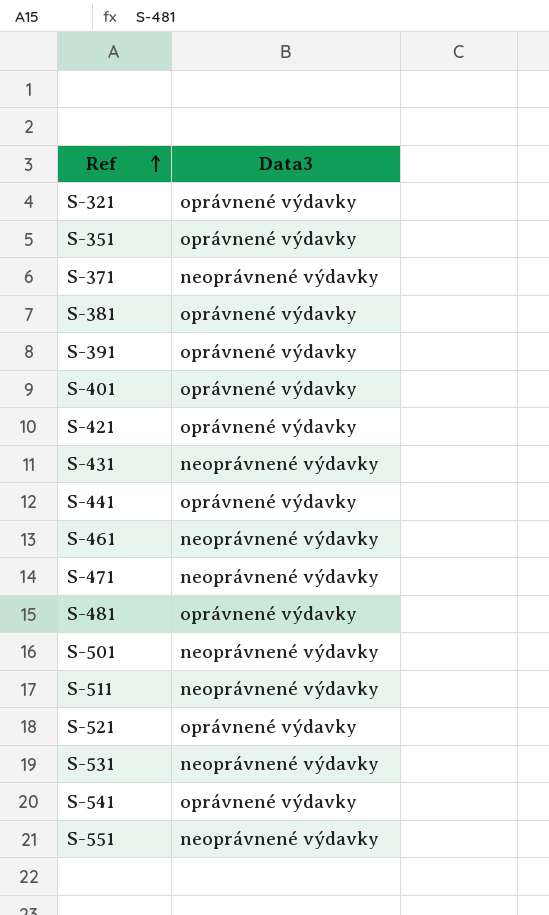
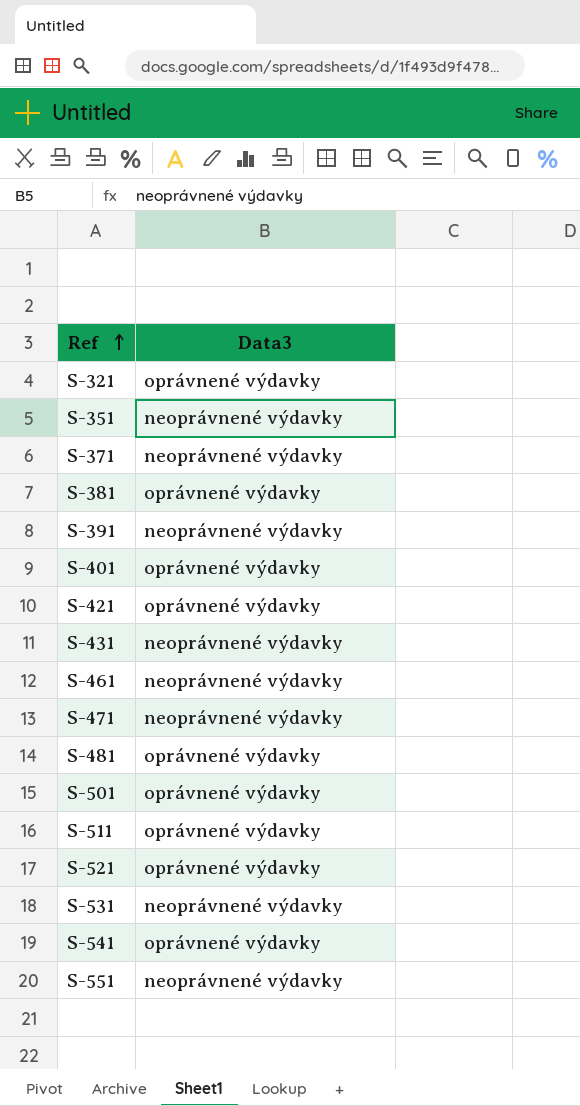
row S-441: oprávnené výdavky -> none
S-351 | Data3: oprávnené výdavky -> neoprávnené výdavky
S-391 | Data3: oprávnené výdavky -> neoprávnené výdavky
S-501 | Data3: neoprávnené výdavky -> oprávnené výdavky
S-511 | Data3: neoprávnené výdavky -> oprávnené výdavky

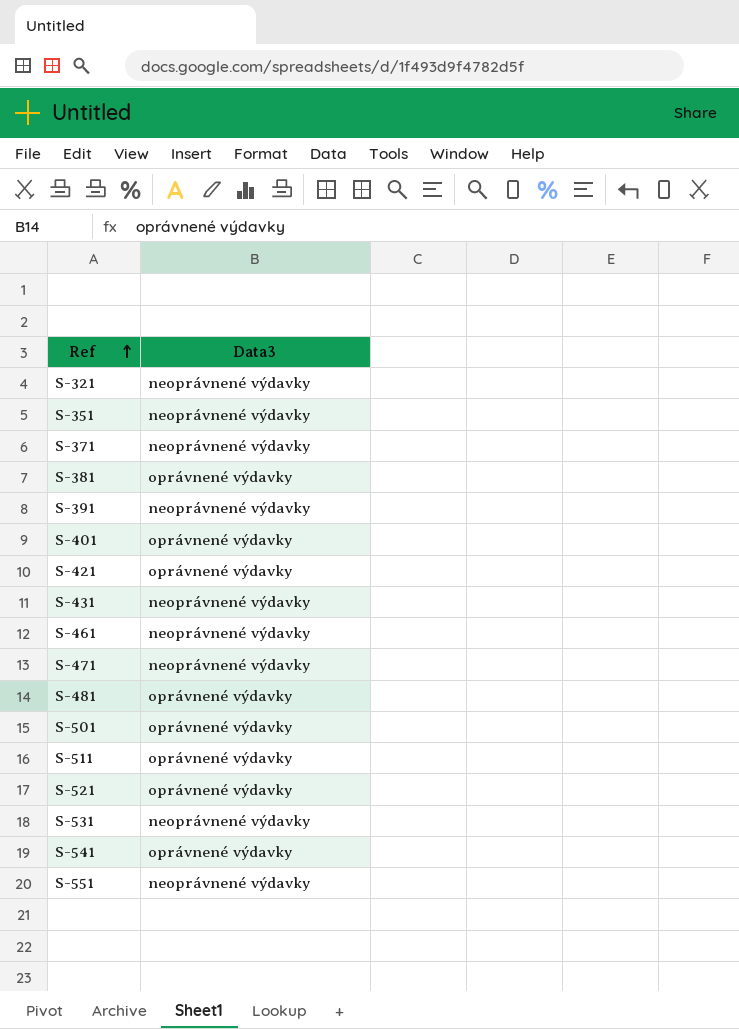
S-321 | Data3: oprávnené výdavky -> neoprávnené výdavky

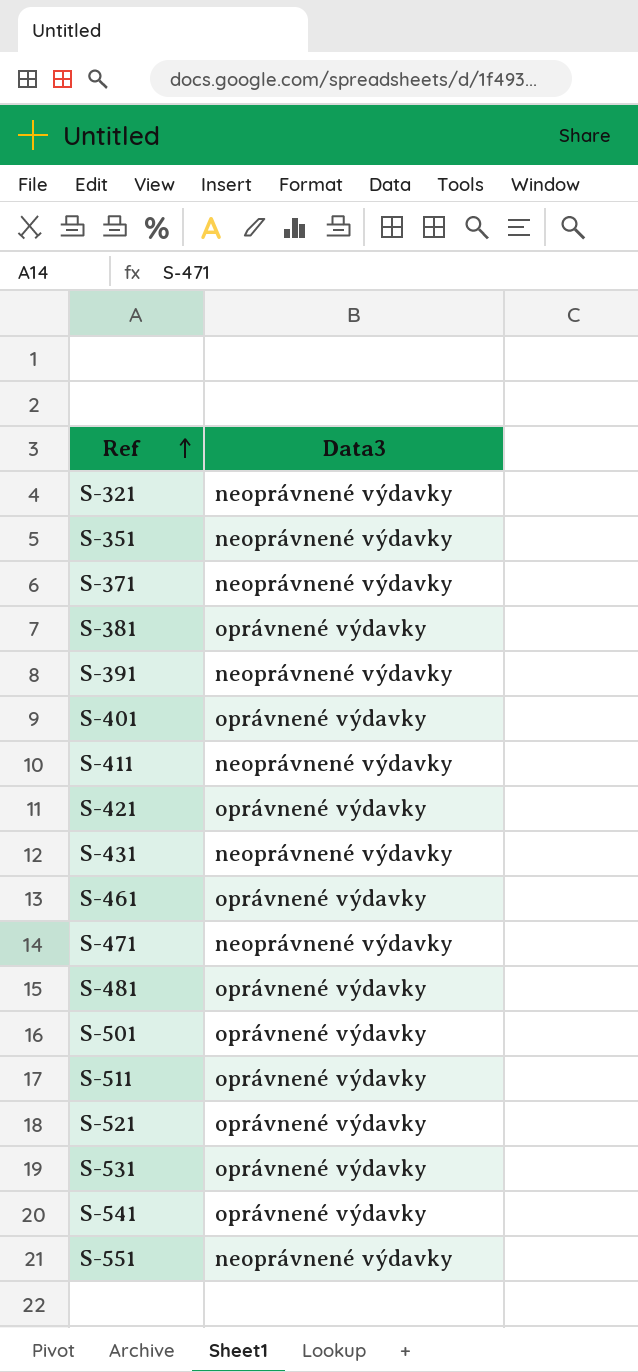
row S-411: none -> neoprávnené výdavky
S-461 | Data3: neoprávnené výdavky -> oprávnené výdavky
S-531 | Data3: neoprávnené výdavky -> oprávnené výdavky

